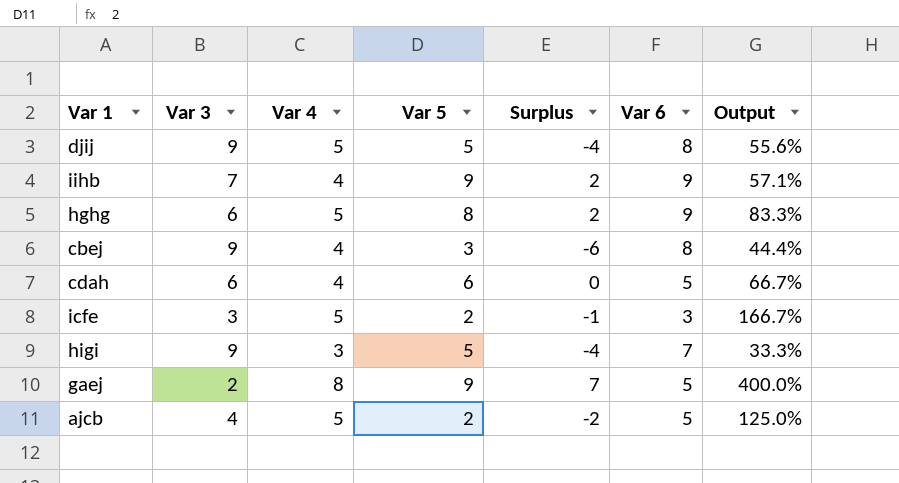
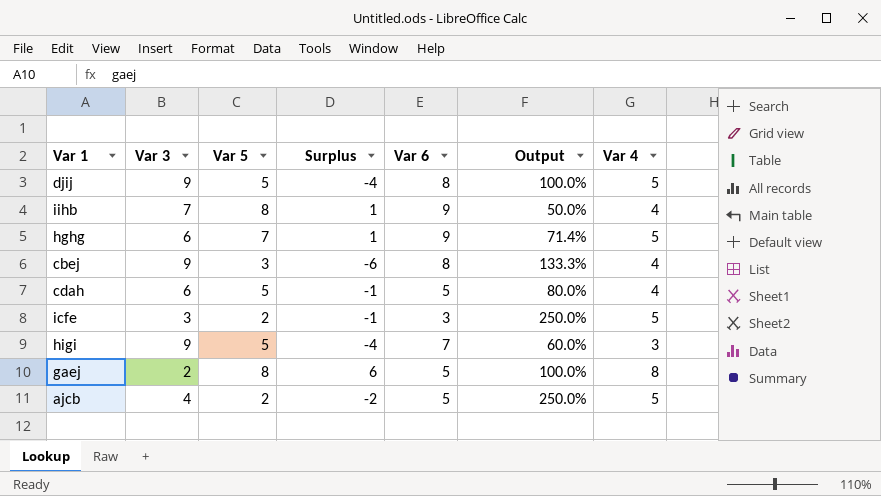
column Output | formula: [Var 4] / [Var 3] -> [Var 4] / [Var 5]
column Var 4 | position: 3 -> 7
iihb | Var 5: 9 -> 8
iihb | Surplus: 2 -> 1
hghg | Var 5: 8 -> 7
hghg | Surplus: 2 -> 1
cdah | Var 5: 6 -> 5
cdah | Surplus: 0 -> -1
gaej | Var 5: 9 -> 8
gaej | Surplus: 7 -> 6

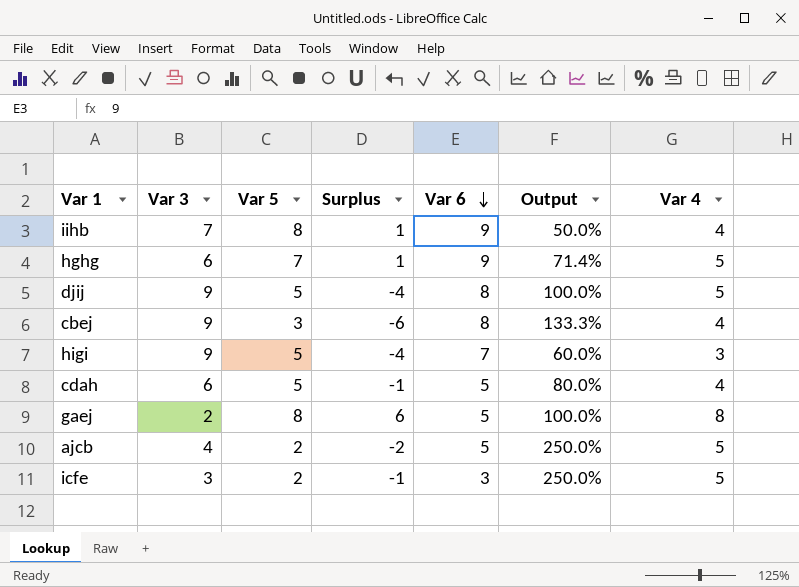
row order: none -> Var 6 descending

